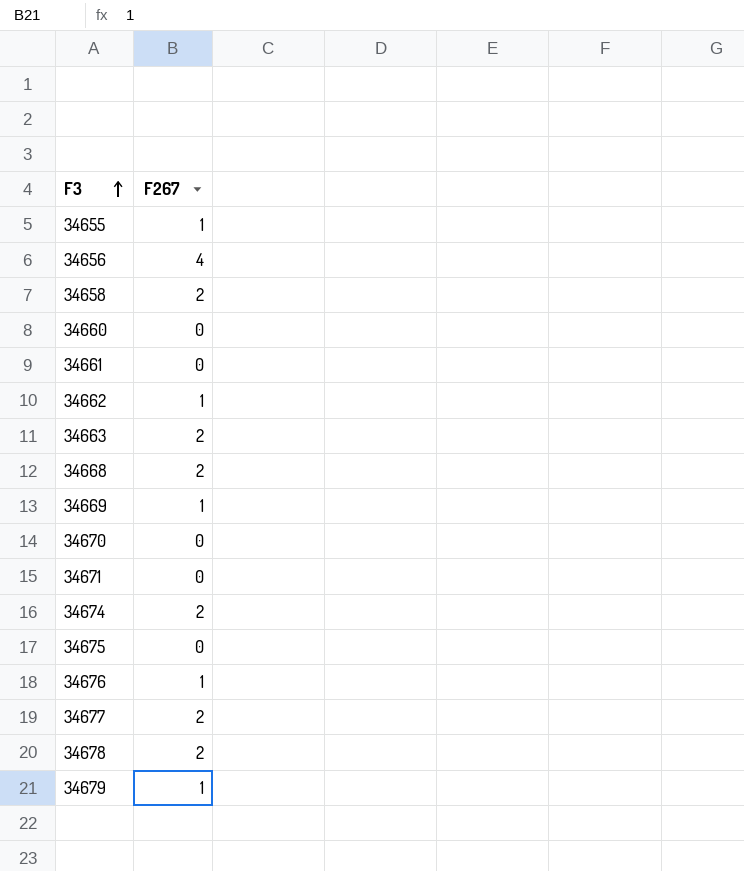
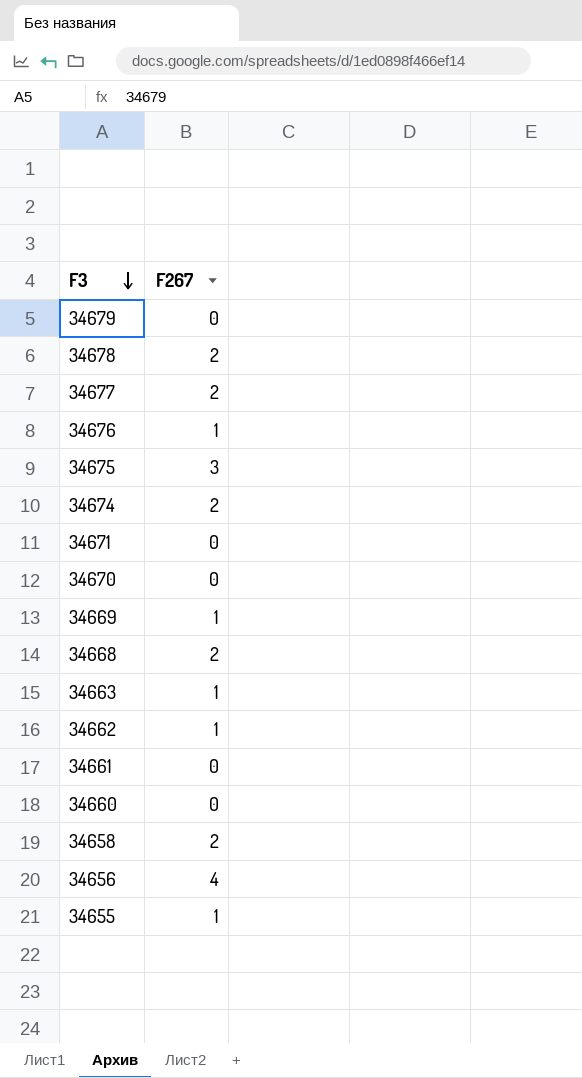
row order: F3 ascending -> F3 descending
34679 | F267: 1 -> 0
34675 | F267: 0 -> 3
34663 | F267: 2 -> 1

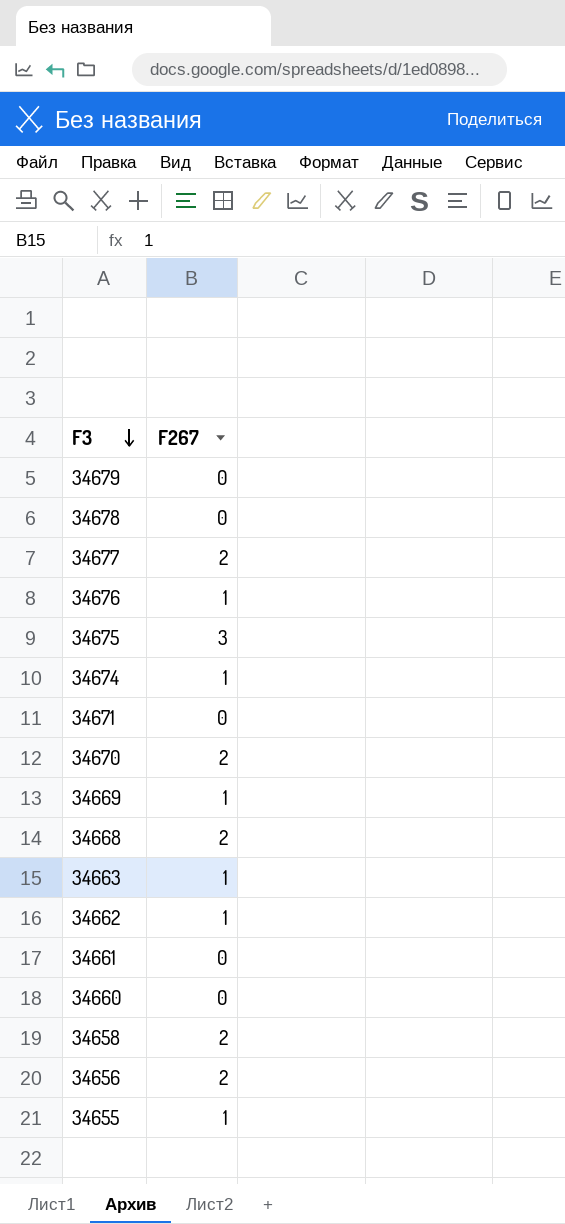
34678 | F267: 2 -> 0
34674 | F267: 2 -> 1
34670 | F267: 0 -> 2
34656 | F267: 4 -> 2

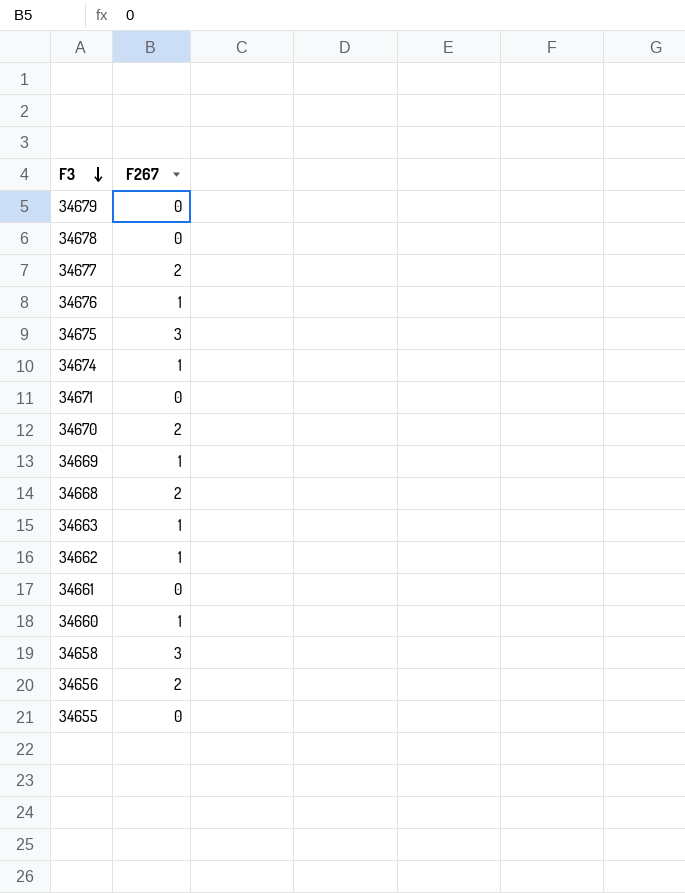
34660 | F267: 0 -> 1
34658 | F267: 2 -> 3
34655 | F267: 1 -> 0

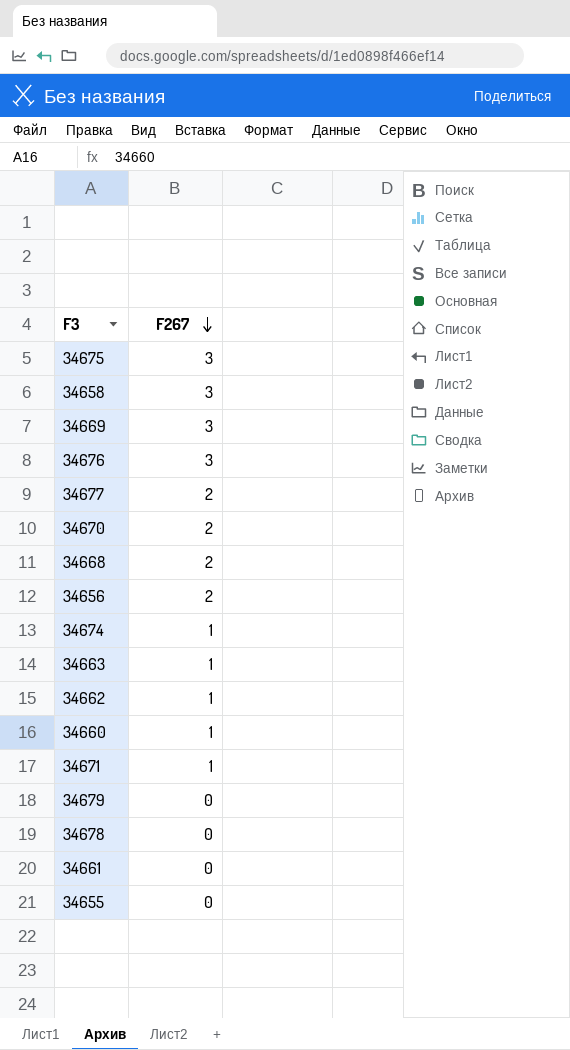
row order: F3 descending -> F267 descending
34669 | F267: 1 -> 3
34676 | F267: 1 -> 3
34671 | F267: 0 -> 1

